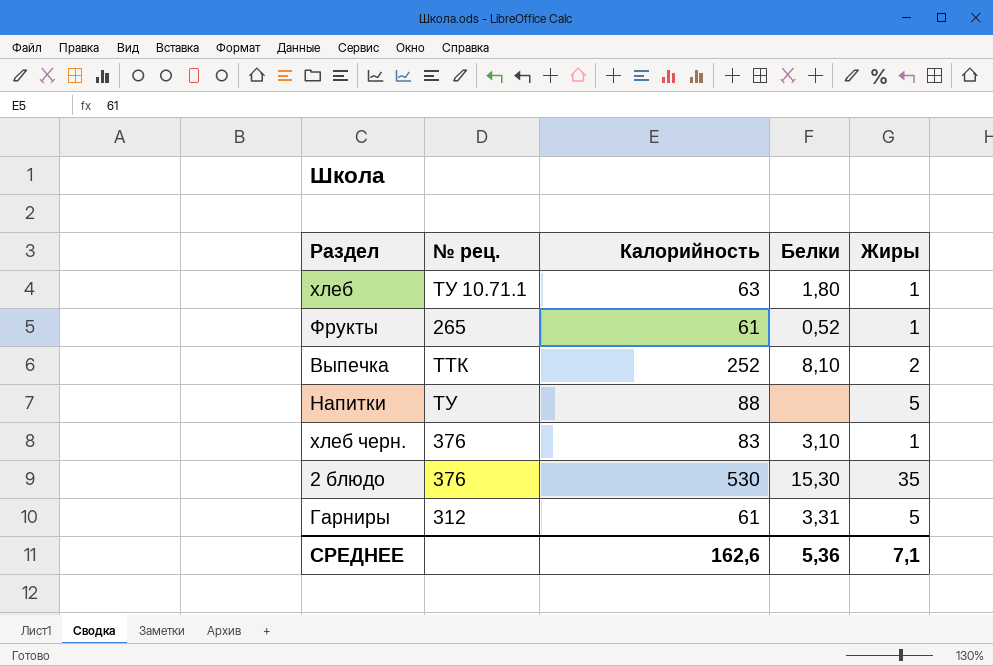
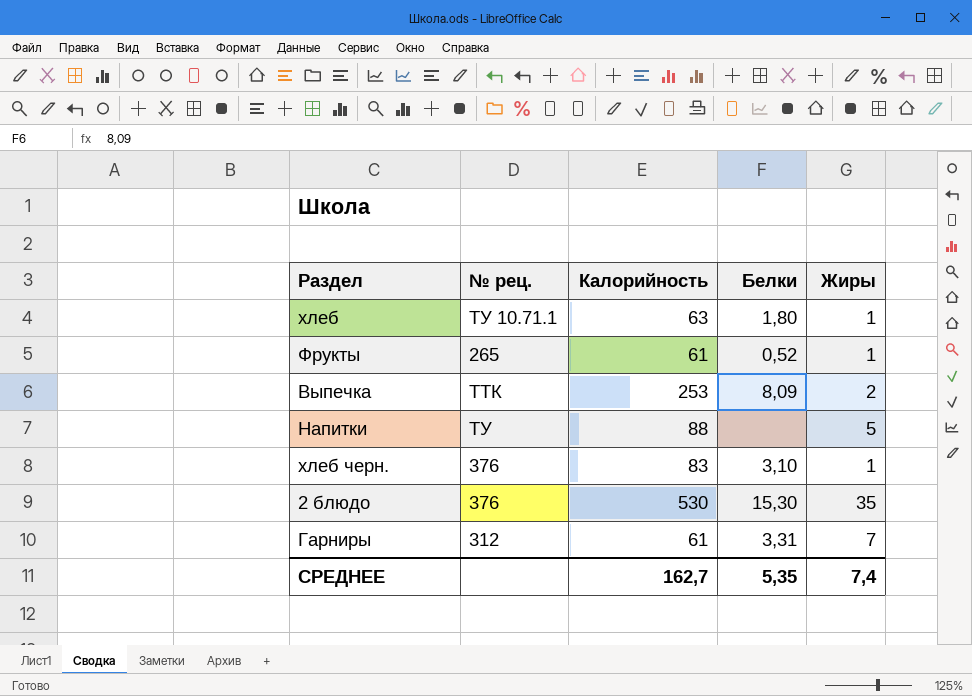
Выпечка | Калорийность: 252 -> 253
Выпечка | Белки: 8,10 -> 8,09
Гарниры | Жиры: 5 -> 7
СРЕДНЕЕ | Калорийность: 162,6 -> 162,7
СРЕДНЕЕ | Белки: 5,36 -> 5,35
СРЕДНЕЕ | Жиры: 7,1 -> 7,4

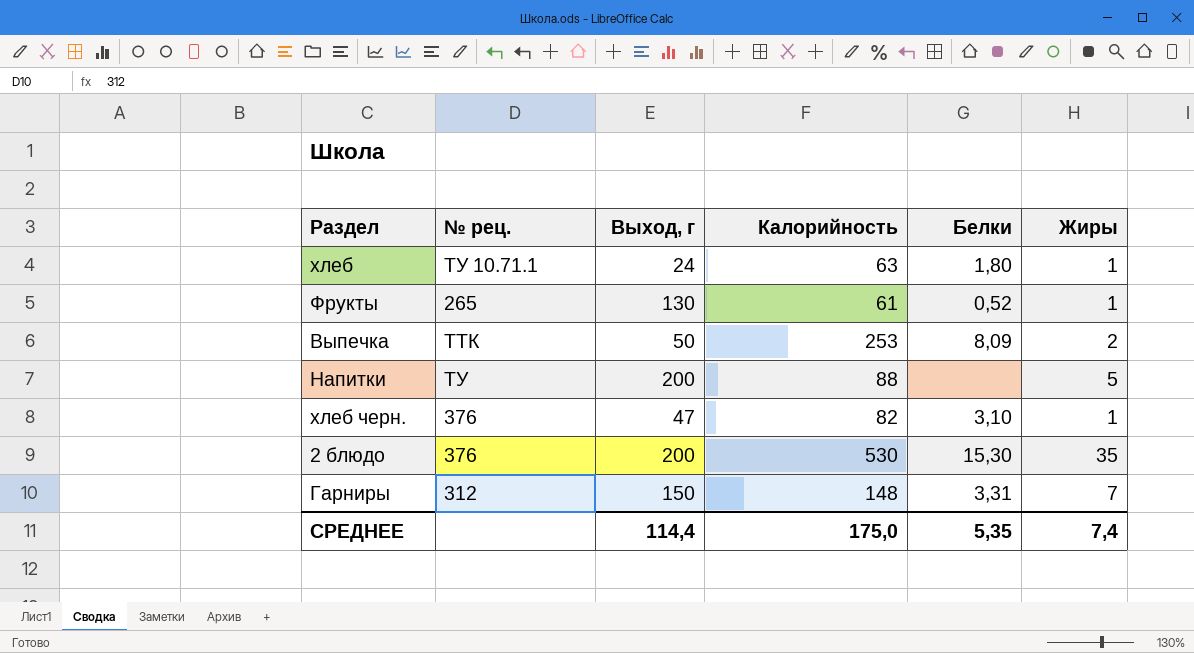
column Выход, г | position: none -> 3
хлеб черн. | Калорийность: 83 -> 82
Гарниры | Калорийность: 61 -> 148
СРЕДНЕЕ | Калорийность: 162,7 -> 175,0

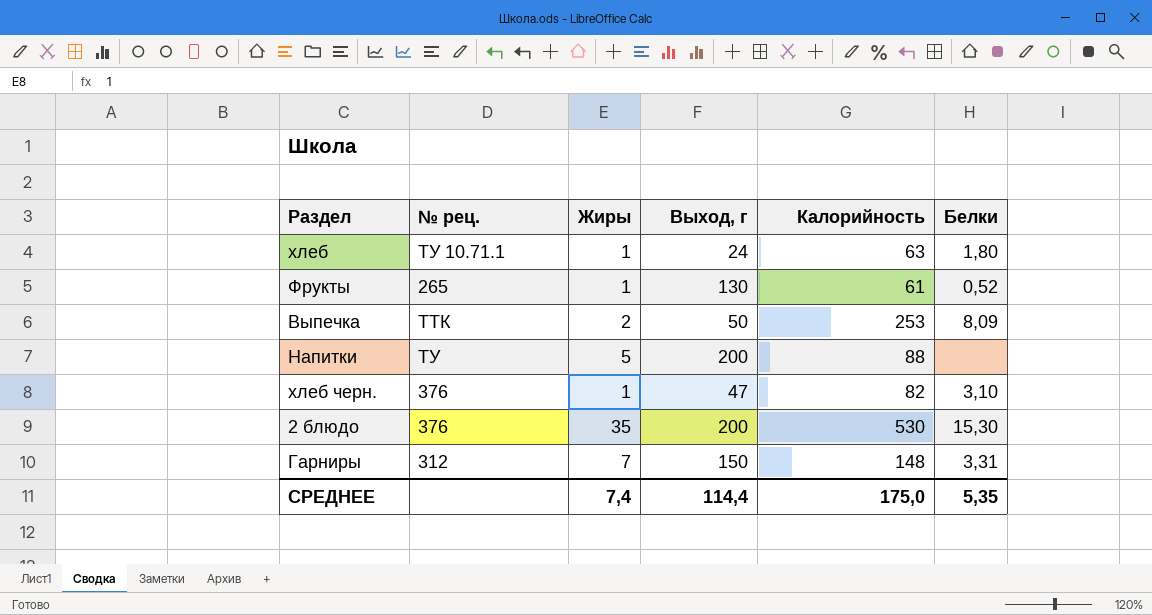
column Жиры | position: 6 -> 3

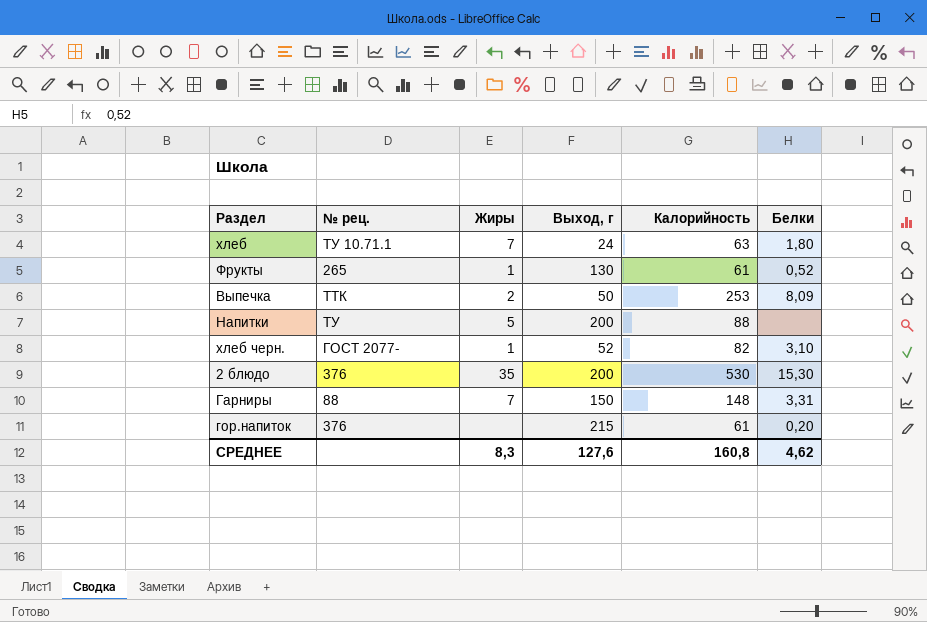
хлеб | Жиры: 1 -> 7
хлеб черн. | № рец.: 376 -> ГОСТ 2077-
хлеб черн. | Выход, г: 47 -> 52
Гарниры | № рец.: 312 -> 88
row гор.напиток: none -> 376 | none | 215 | 61 | 0,20
СРЕДНЕЕ | Жиры: 7,4 -> 8,3
СРЕДНЕЕ | Выход, г: 114,4 -> 127,6
СРЕДНЕЕ | Калорийность: 175,0 -> 160,8
СРЕДНЕЕ | Белки: 5,35 -> 4,62

